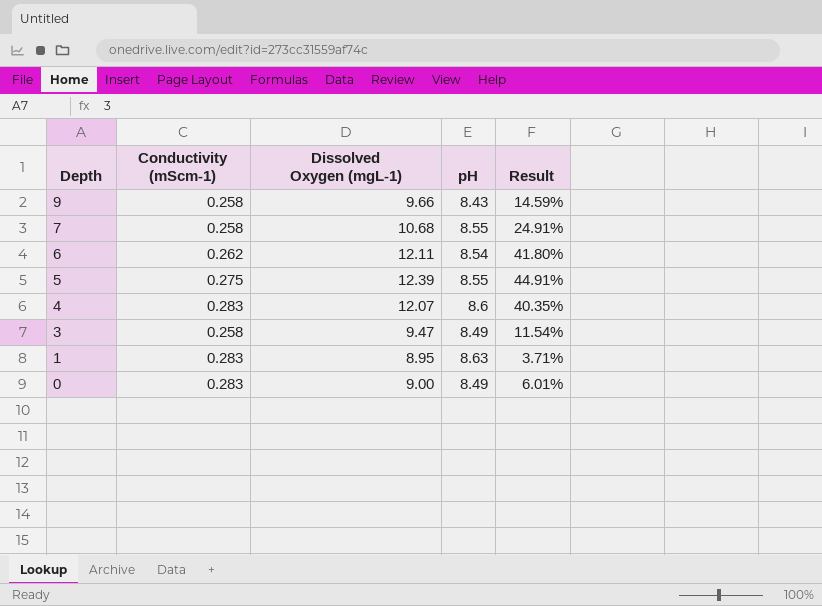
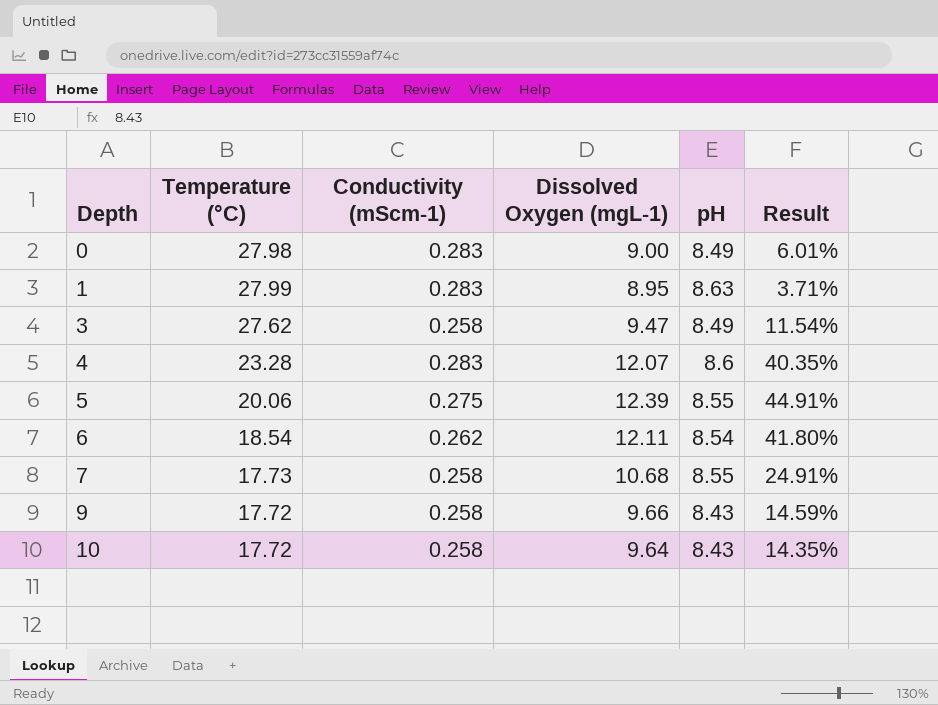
row order: Depth descending -> Depth ascending
column Temperature (°C) | position: none -> 2
row 10: none -> 17.72 | 0.258 | 9.64 | 8.43 | 14.35%

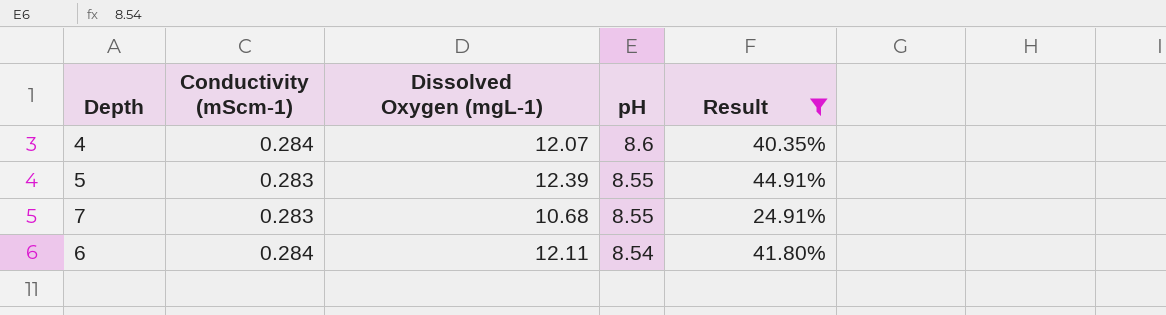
filter: none -> Result >= 24.91%
row order: Depth ascending -> pH descending
column Temperature (°C) | position: 2 -> none
4 | Conductivity (mScm-1): 0.283 -> 0.284
5 | Conductivity (mScm-1): 0.275 -> 0.283
7 | Conductivity (mScm-1): 0.258 -> 0.283
6 | Conductivity (mScm-1): 0.262 -> 0.284

